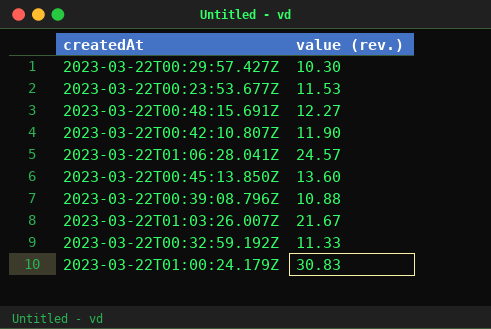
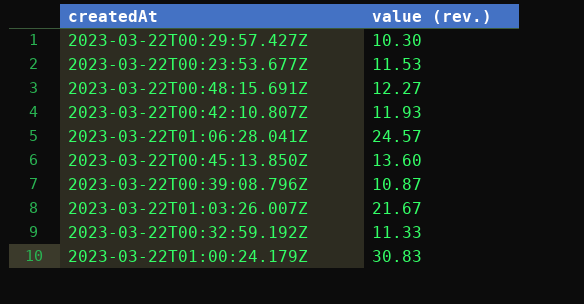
2023-03-22T00:42:10.807Z | value (rev.): 11.90 -> 11.93
2023-03-22T00:39:08.796Z | value (rev.): 10.88 -> 10.87

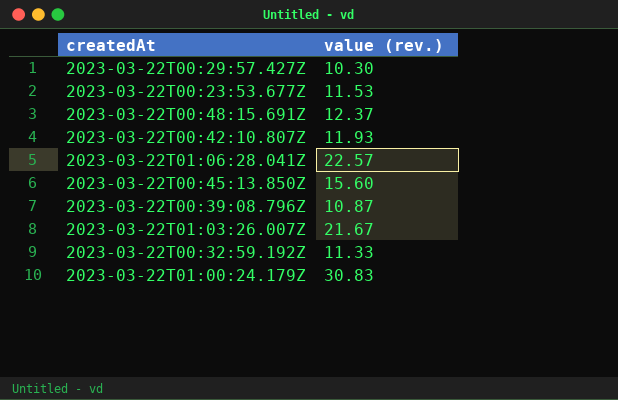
2023-03-22T00:48:15.691Z | value (rev.): 12.27 -> 12.37
2023-03-22T01:06:28.041Z | value (rev.): 24.57 -> 22.57
2023-03-22T00:45:13.850Z | value (rev.): 13.60 -> 15.60

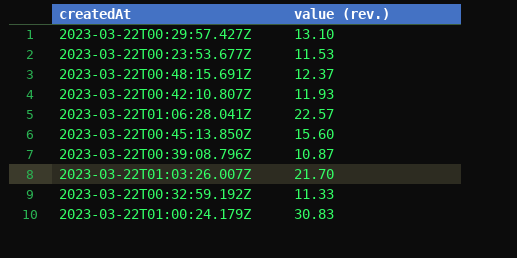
2023-03-22T00:29:57.427Z | value (rev.): 10.30 -> 13.10
2023-03-22T01:03:26.007Z | value (rev.): 21.67 -> 21.70

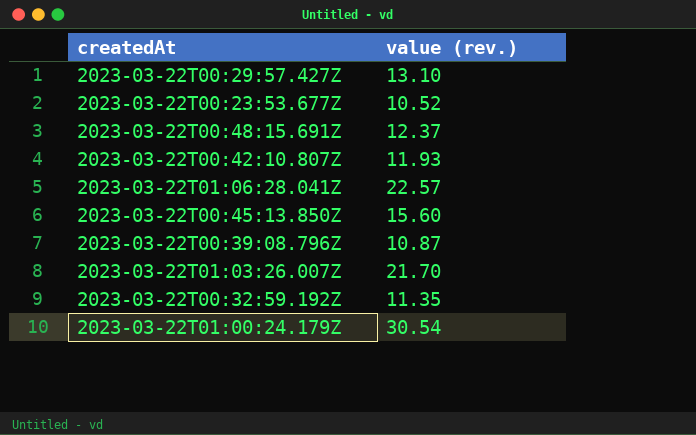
2023-03-22T00:23:53.677Z | value (rev.): 11.53 -> 10.52
2023-03-22T00:32:59.192Z | value (rev.): 11.33 -> 11.35
2023-03-22T01:00:24.179Z | value (rev.): 30.83 -> 30.54

